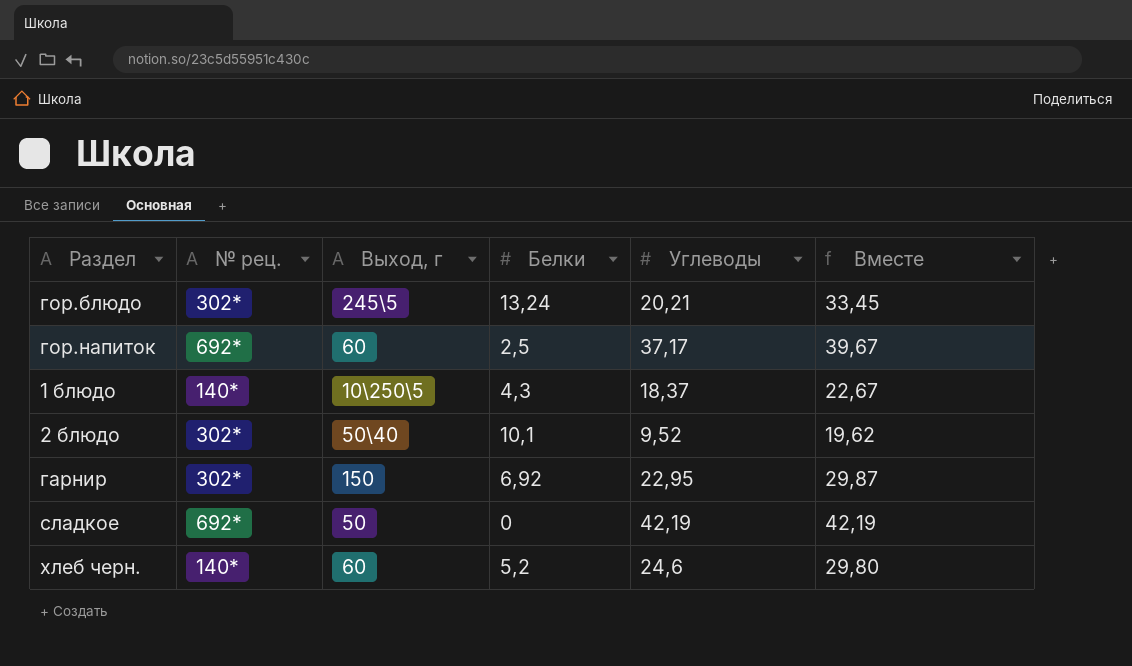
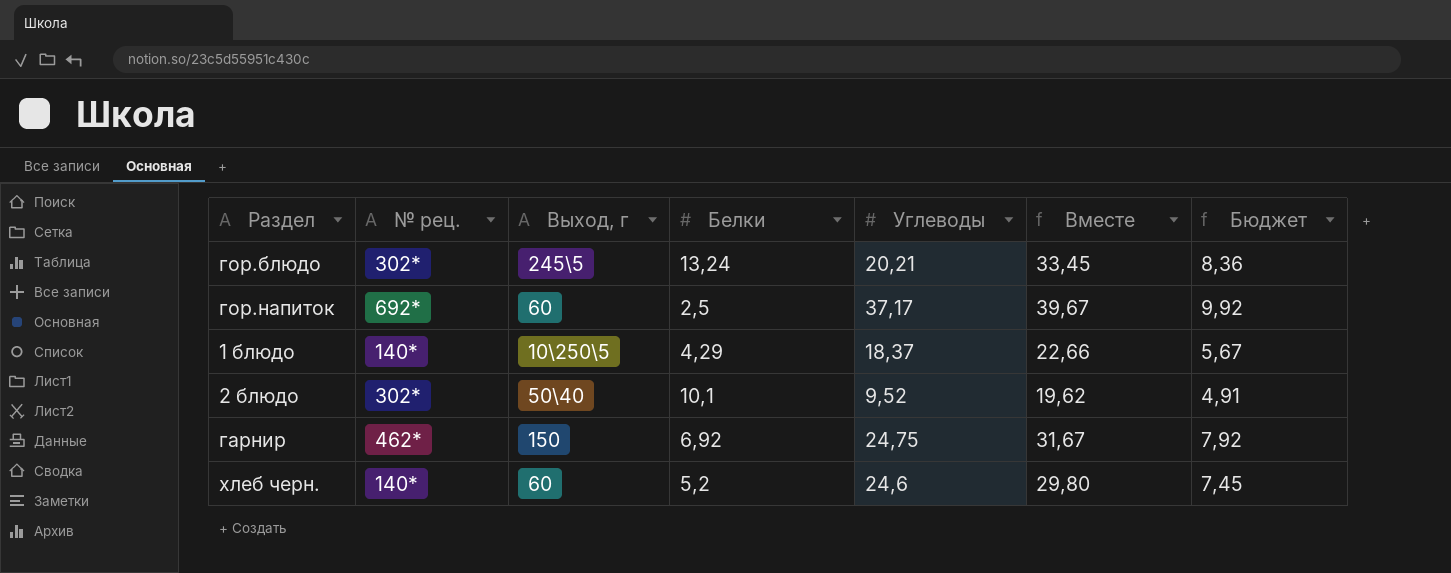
column Бюджет | formula: none -> [Вместе] * 0,25
row сладкое: 692* | 50 | 0 | 42,19 | 42,19 -> none
1 блюдо | Белки: 4,3 -> 4,29
1 блюдо | Вместе: 22,67 -> 22,66
гарнир | № рец.: 302* -> 462*
гарнир | Углеводы: 22,95 -> 24,75
гарнир | Вместе: 29,87 -> 31,67

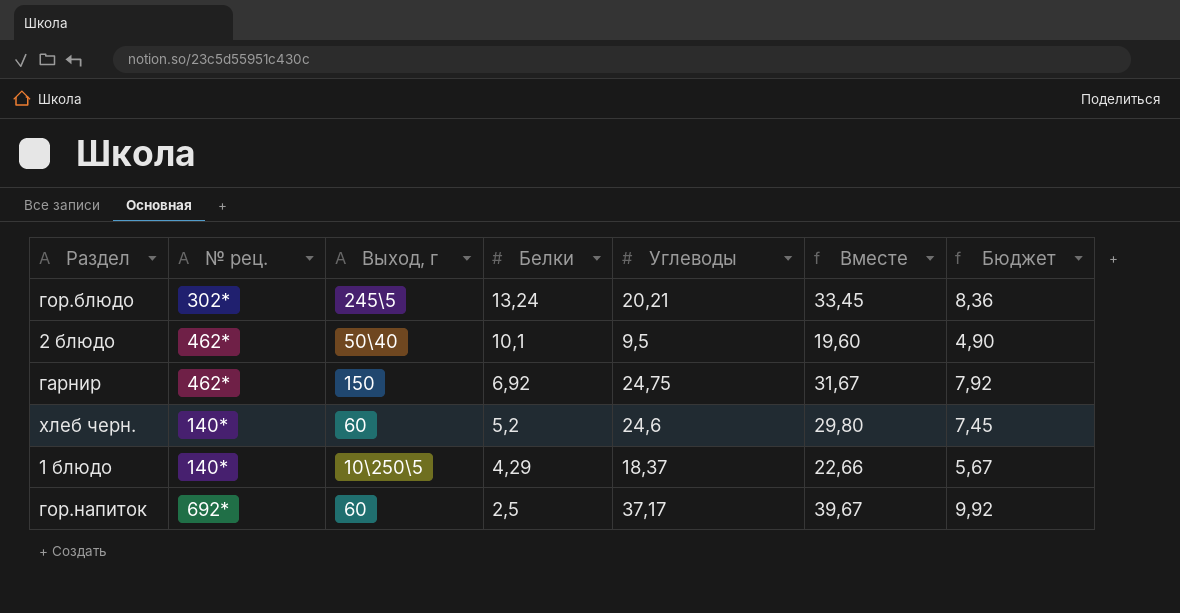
row order: none -> Белки descending
2 блюдо | № рец.: 302* -> 462*
2 блюдо | Углеводы: 9,52 -> 9,5
2 блюдо | Вместе: 19,62 -> 19,60
2 блюдо | Бюджет: 4,91 -> 4,90

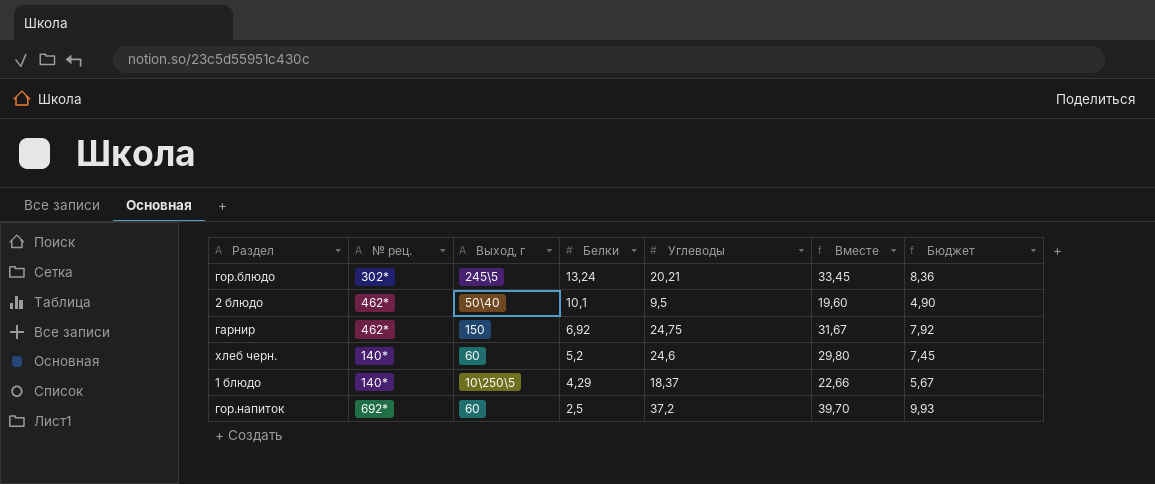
гор.напиток | Углеводы: 37,17 -> 37,2
гор.напиток | Вместе: 39,67 -> 39,70
гор.напиток | Бюджет: 9,92 -> 9,93

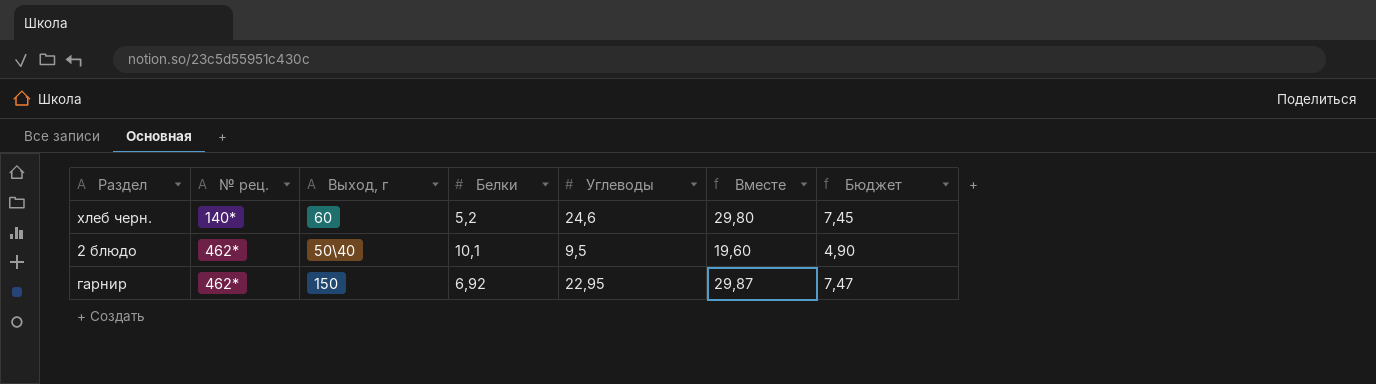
row order: Белки descending -> № рец. ascending
row гор.блюдо: 302* | 245\5 | 13,24 | 20,21 | 33,45 | 8,36 -> none
row 1 блюдо: 140* | 10\250\5 | 4,29 | 18,37 | 22,66 | 5,67 -> none
row гор.напиток: 692* | 60 | 2,5 | 37,2 | 39,70 | 9,93 -> none
гарнир | Углеводы: 24,75 -> 22,95
гарнир | Вместе: 31,67 -> 29,87
гарнир | Бюджет: 7,92 -> 7,47

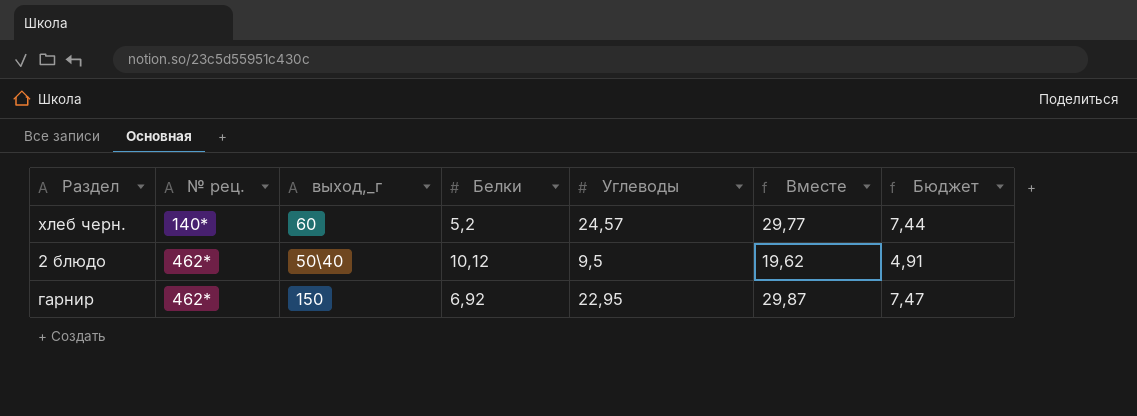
column name: Выход, г -> выход,_г
хлеб черн. | Углеводы: 24,6 -> 24,57
хлеб черн. | Вместе: 29,80 -> 29,77
хлеб черн. | Бюджет: 7,45 -> 7,44
2 блюдо | Белки: 10,1 -> 10,12
2 блюдо | Вместе: 19,60 -> 19,62
2 блюдо | Бюджет: 4,90 -> 4,91

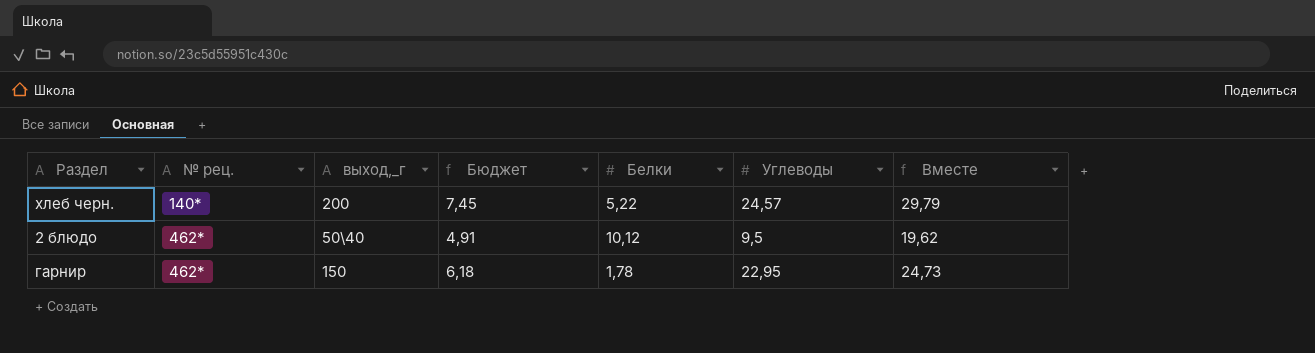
column Бюджет | position: 7 -> 4
хлеб черн. | выход,_г: 60 -> 200
хлеб черн. | Бюджет: 7,44 -> 7,45
хлеб черн. | Белки: 5,2 -> 5,22
хлеб черн. | Вместе: 29,77 -> 29,79
гарнир | Бюджет: 7,47 -> 6,18
гарнир | Белки: 6,92 -> 1,78
гарнир | Вместе: 29,87 -> 24,73

